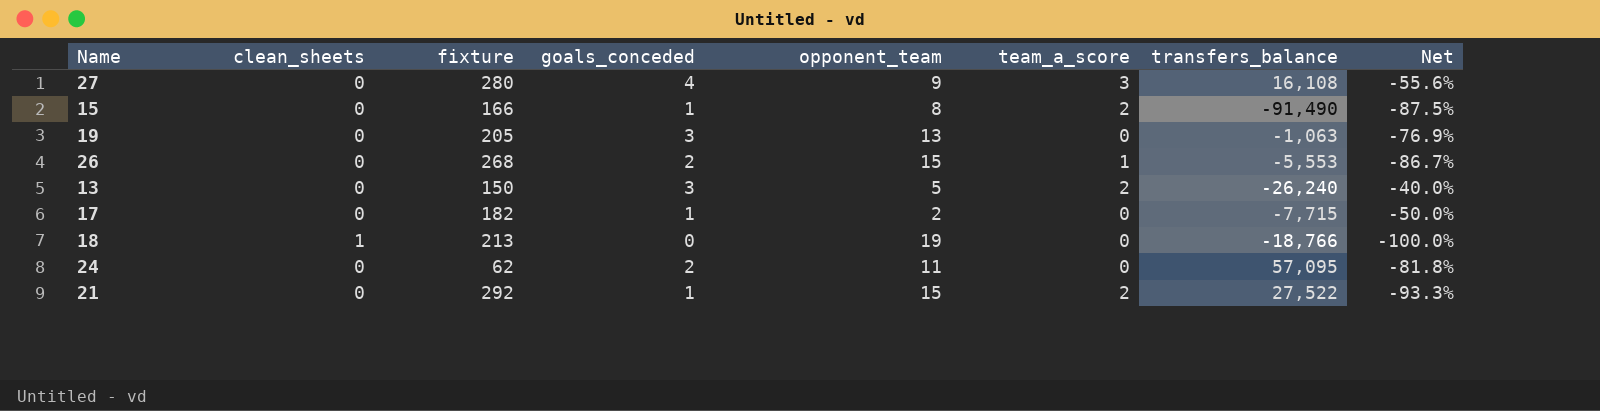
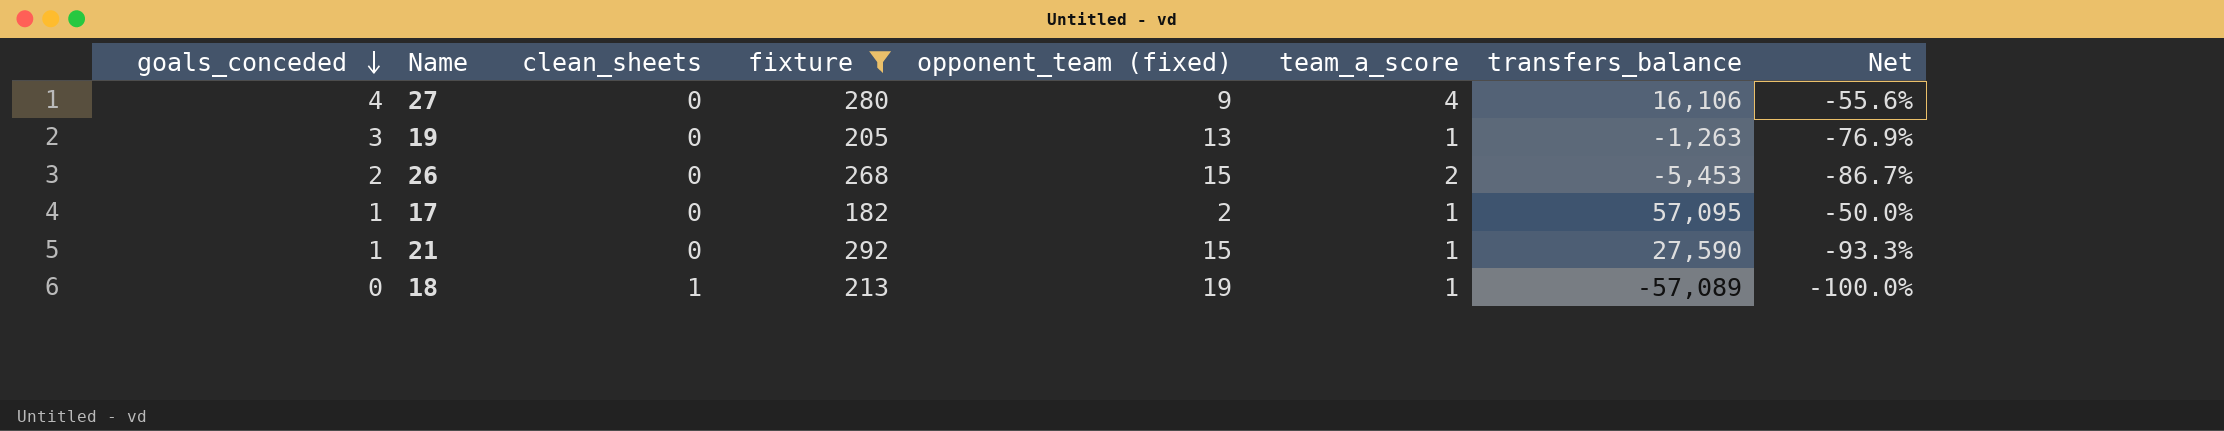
filter: none -> fixture >= 182
row order: none -> goals_conceded descending
column goals_conceded | position: 4 -> 1
column name: opponent_team -> opponent_team (fixed)
27 | team_a_score: 3 -> 4
27 | transfers_balance: 16,108 -> 16,106
19 | team_a_score: 0 -> 1
19 | transfers_balance: -1,063 -> -1,263
26 | team_a_score: 1 -> 2
26 | transfers_balance: -5,553 -> -5,453
17 | team_a_score: 0 -> 1
17 | transfers_balance: -7,715 -> 57,095
21 | team_a_score: 2 -> 1
21 | transfers_balance: 27,522 -> 27,590
18 | team_a_score: 0 -> 1
18 | transfers_balance: -18,766 -> -57,089

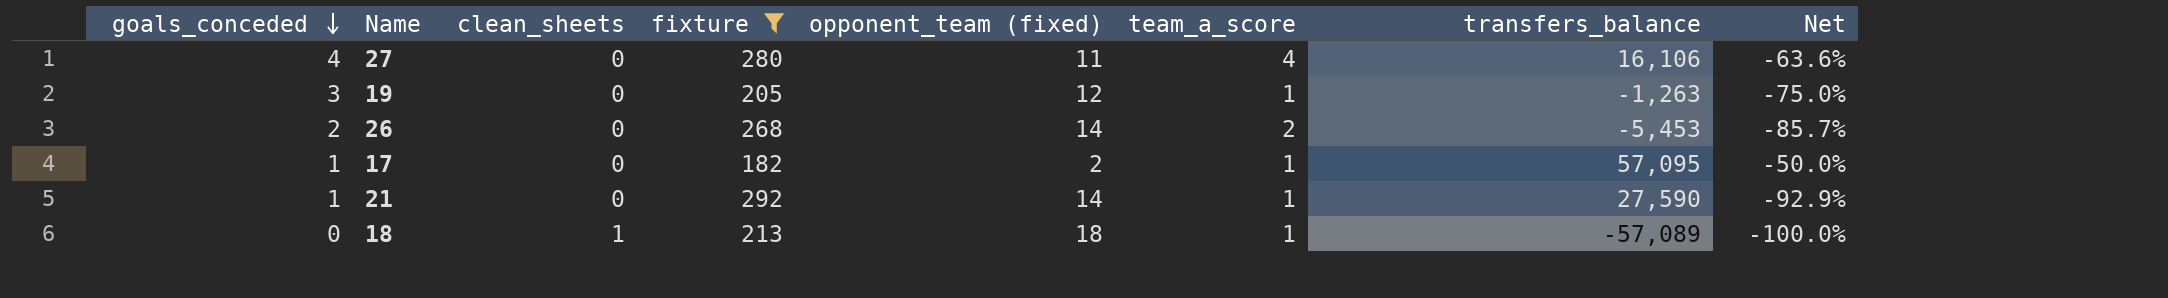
27 | opponent_team (fixed): 9 -> 11
27 | Net: -55.6% -> -63.6%
19 | opponent_team (fixed): 13 -> 12
19 | Net: -76.9% -> -75.0%
26 | opponent_team (fixed): 15 -> 14
26 | Net: -86.7% -> -85.7%
21 | opponent_team (fixed): 15 -> 14
21 | Net: -93.3% -> -92.9%
18 | opponent_team (fixed): 19 -> 18

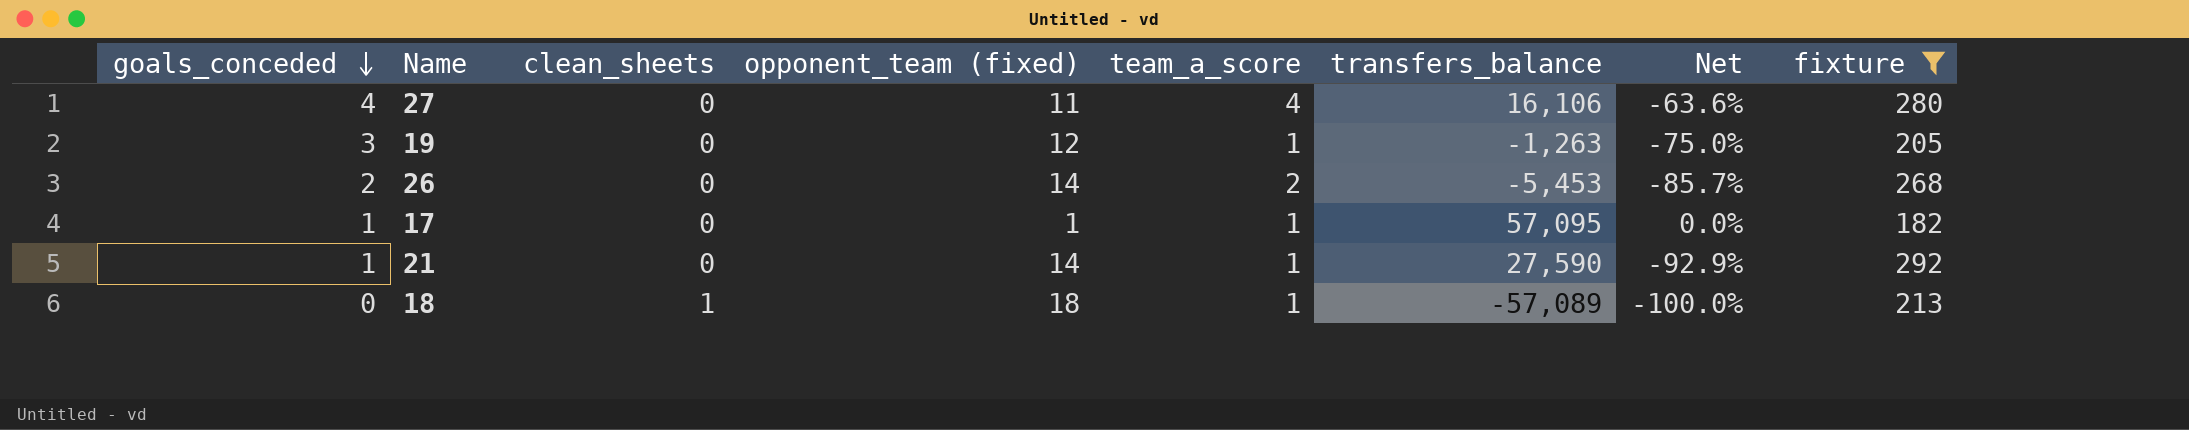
column fixture | position: 4 -> 8
17 | opponent_team (fixed): 2 -> 1
17 | Net: -50.0% -> 0.0%

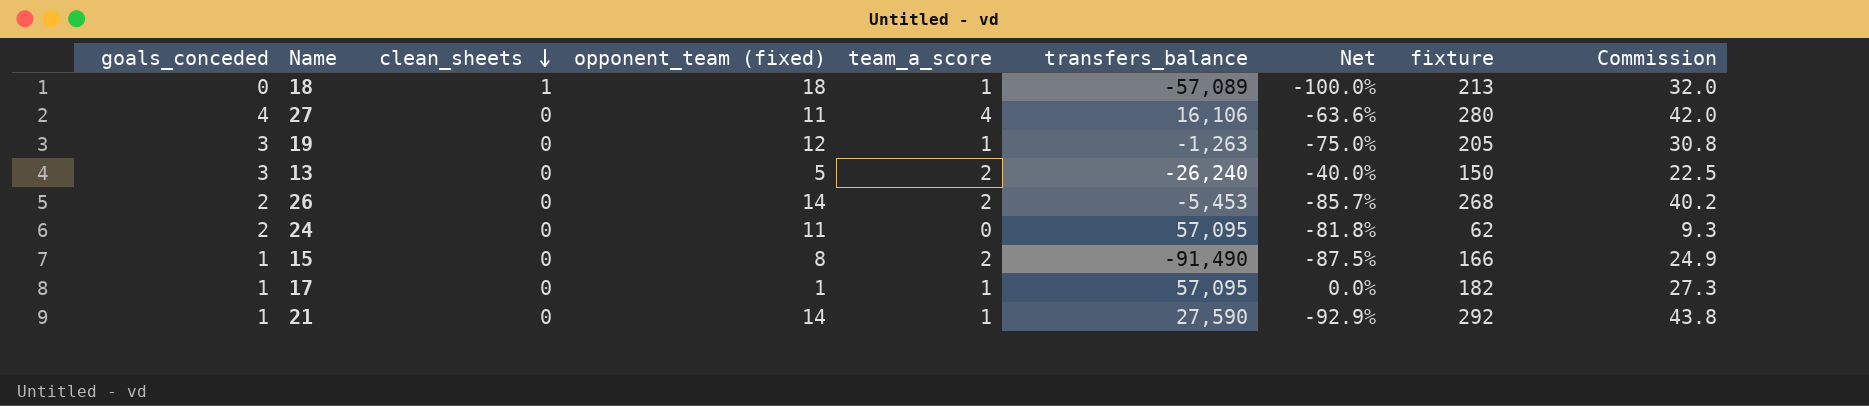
filter: fixture >= 182 -> none
row order: goals_conceded descending -> clean_sheets descending
column Commission | formula: none -> [fixture] * 0.15

